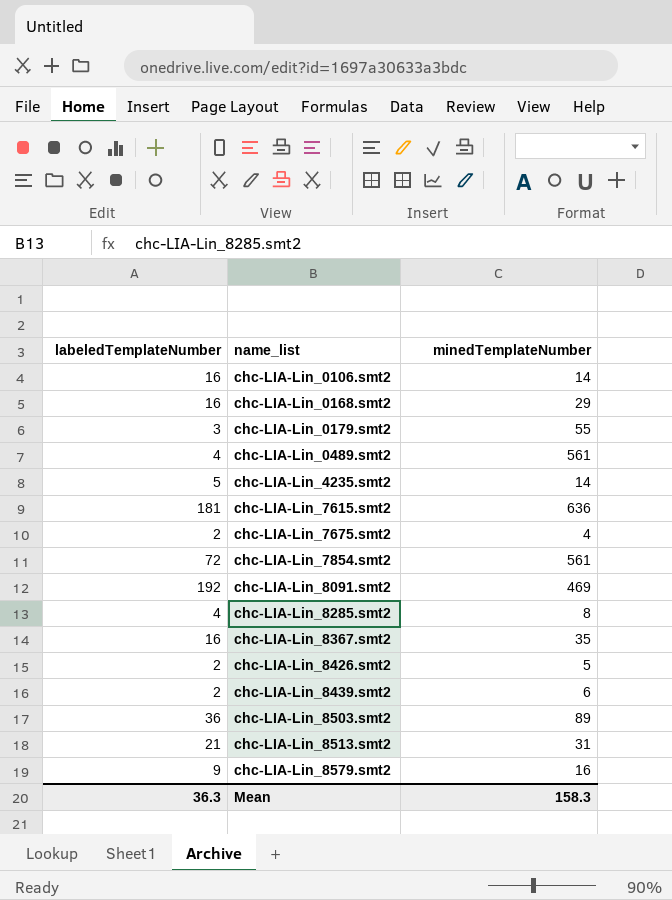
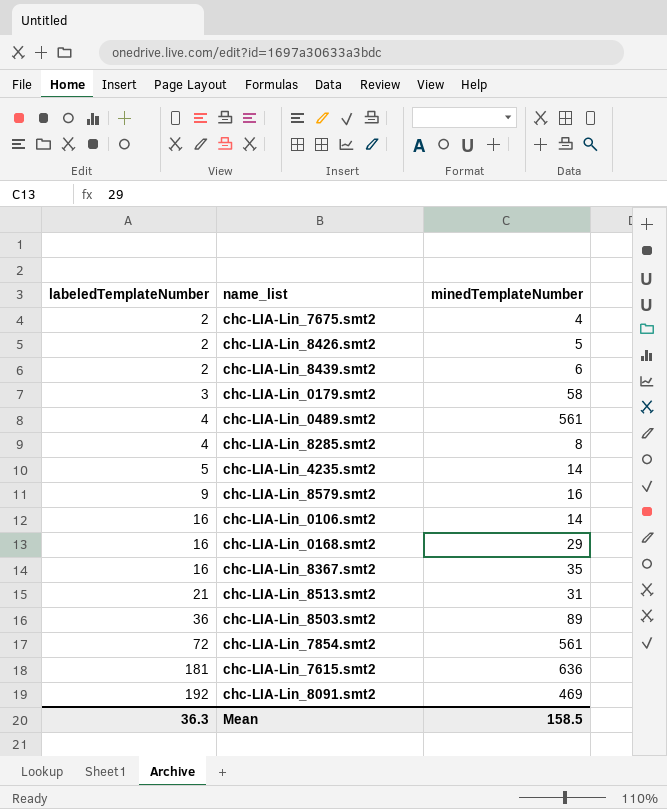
row order: name_list ascending -> labeledTemplateNumber ascending
chc-LIA-Lin_0179.smt2 | minedTemplateNumber: 55 -> 58
Mean | minedTemplateNumber: 158.3 -> 158.5

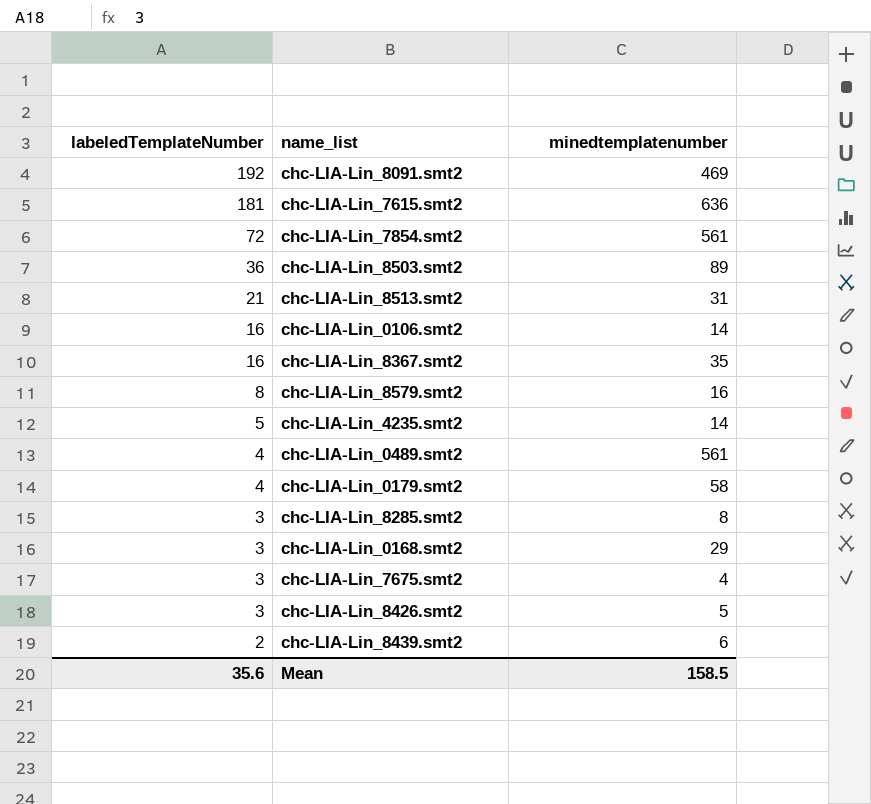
row order: labeledTemplateNumber ascending -> labeledTemplateNumber descending
column name: minedTemplateNumber -> minedtemplatenumber
chc-LIA-Lin_8579.smt2 | labeledTemplateNumber: 9 -> 8
chc-LIA-Lin_0179.smt2 | labeledTemplateNumber: 3 -> 4
chc-LIA-Lin_8285.smt2 | labeledTemplateNumber: 4 -> 3
chc-LIA-Lin_0168.smt2 | labeledTemplateNumber: 16 -> 3
chc-LIA-Lin_7675.smt2 | labeledTemplateNumber: 2 -> 3
chc-LIA-Lin_8426.smt2 | labeledTemplateNumber: 2 -> 3
Mean | labeledTemplateNumber: 36.3 -> 35.6

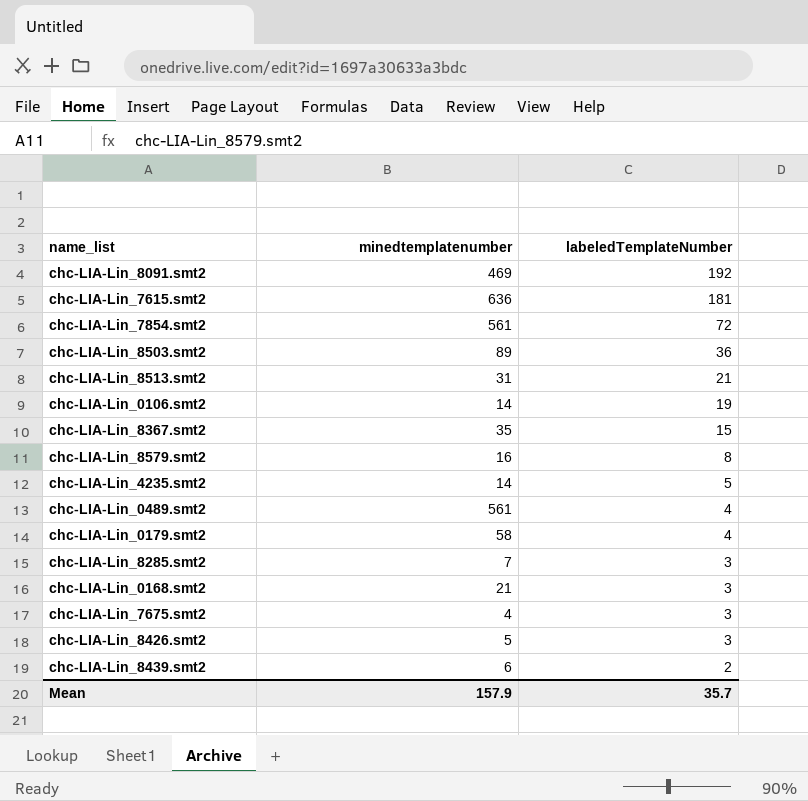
column labeledTemplateNumber | position: 1 -> 3
chc-LIA-Lin_0106.smt2 | labeledTemplateNumber: 16 -> 19
chc-LIA-Lin_8367.smt2 | labeledTemplateNumber: 16 -> 15
chc-LIA-Lin_8285.smt2 | minedtemplatenumber: 8 -> 7
chc-LIA-Lin_0168.smt2 | minedtemplatenumber: 29 -> 21
Mean | minedtemplatenumber: 158.5 -> 157.9
Mean | labeledTemplateNumber: 35.6 -> 35.7

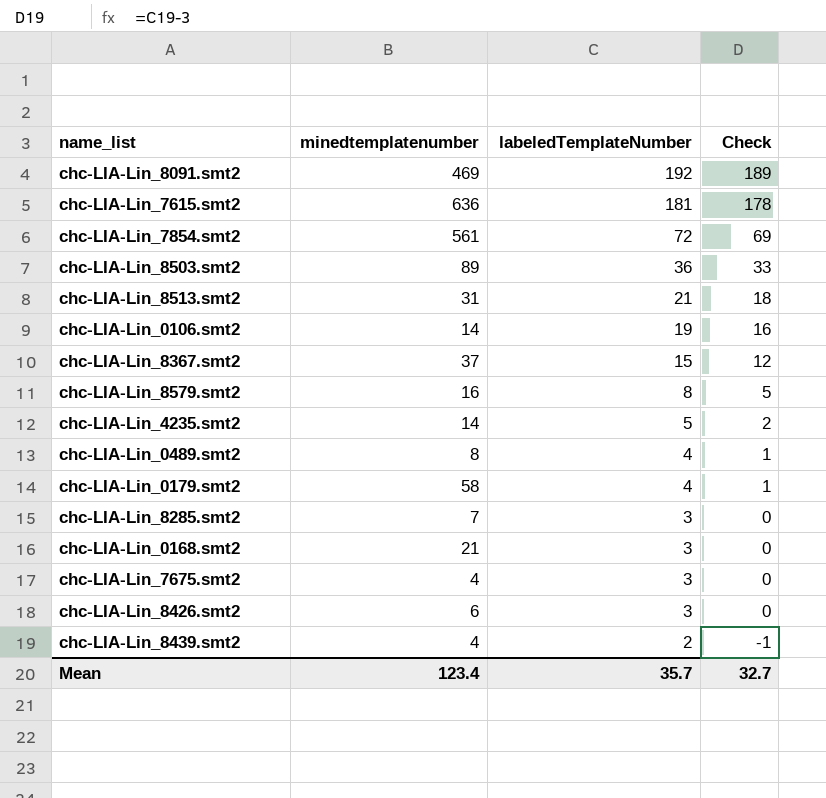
column Check | formula: none -> [labeledTemplateNumber] - 3
chc-LIA-Lin_8367.smt2 | minedtemplatenumber: 35 -> 37
chc-LIA-Lin_0489.smt2 | minedtemplatenumber: 561 -> 8
chc-LIA-Lin_8426.smt2 | minedtemplatenumber: 5 -> 6
chc-LIA-Lin_8439.smt2 | minedtemplatenumber: 6 -> 4
Mean | minedtemplatenumber: 157.9 -> 123.4

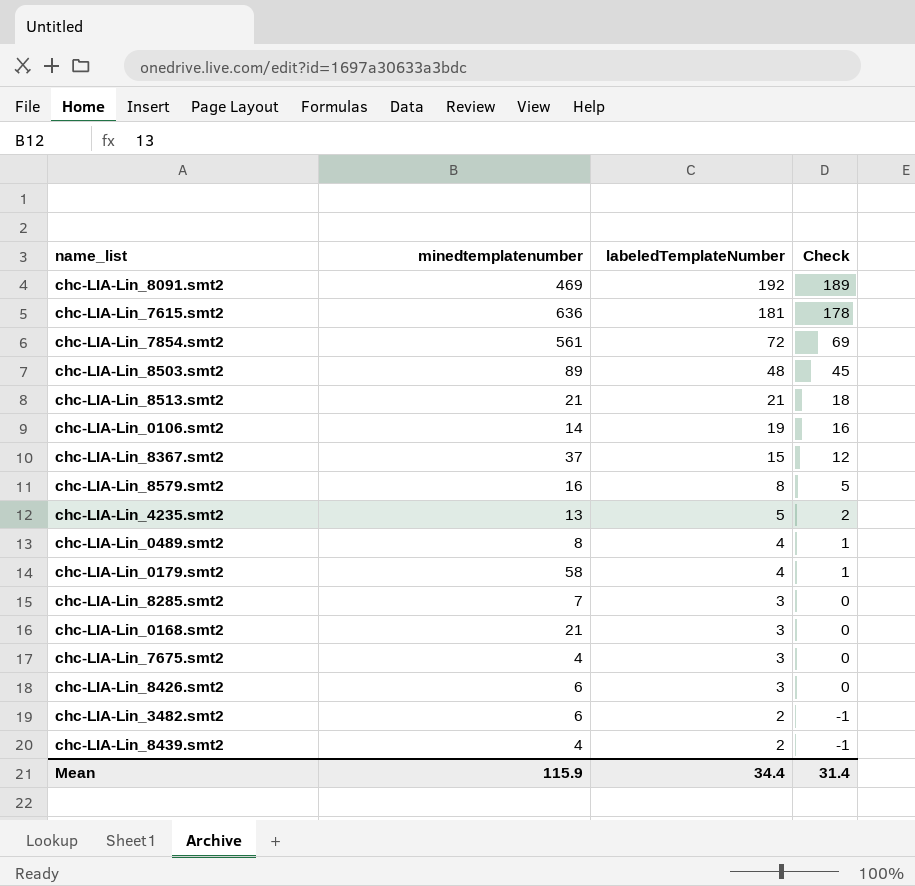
chc-LIA-Lin_8503.smt2 | labeledTemplateNumber: 36 -> 48
chc-LIA-Lin_8503.smt2 | Check: 33 -> 45
chc-LIA-Lin_8513.smt2 | minedtemplatenumber: 31 -> 21
chc-LIA-Lin_4235.smt2 | minedtemplatenumber: 14 -> 13
row chc-LIA-Lin_3482.smt2: none -> 6 | 2 | -1
Mean | minedtemplatenumber: 123.4 -> 115.9
Mean | labeledTemplateNumber: 35.7 -> 34.4
Mean | Check: 32.7 -> 31.4

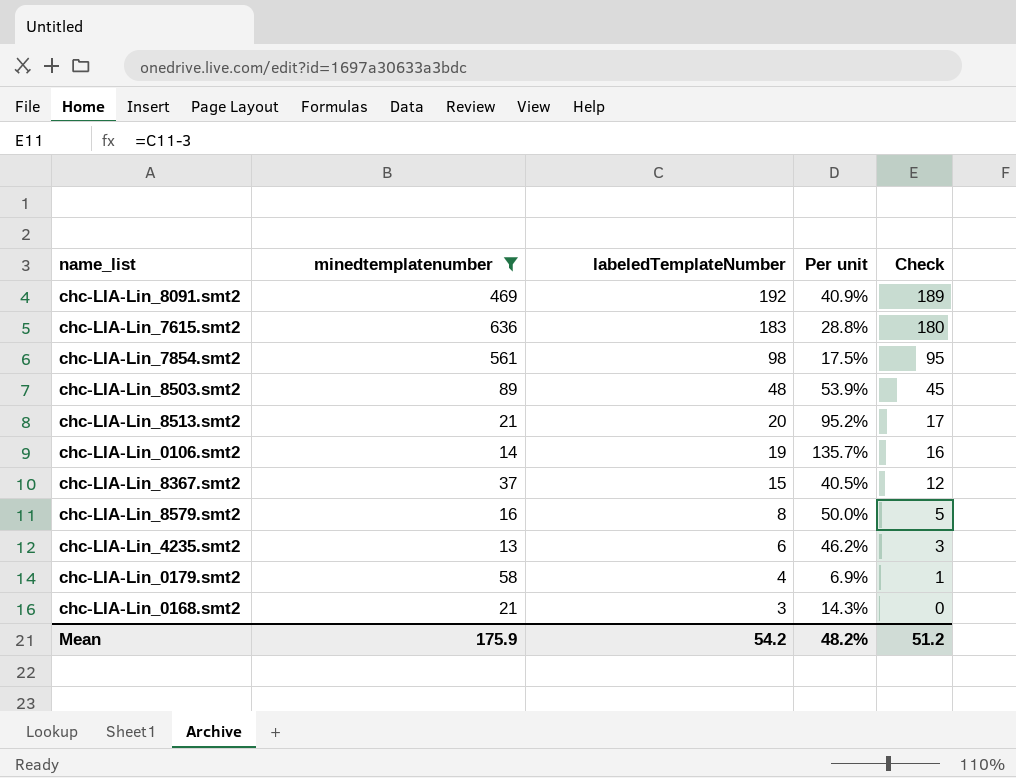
filter: none -> minedtemplatenumber >= 13
column Per unit | formula: none -> [labeledTemplateNumber] / [minedtemplatenumber]
chc-LIA-Lin_7615.smt2 | labeledTemplateNumber: 181 -> 183
chc-LIA-Lin_7615.smt2 | Check: 178 -> 180
chc-LIA-Lin_7854.smt2 | labeledTemplateNumber: 72 -> 98
chc-LIA-Lin_7854.smt2 | Check: 69 -> 95
chc-LIA-Lin_8513.smt2 | labeledTemplateNumber: 21 -> 20
chc-LIA-Lin_8513.smt2 | Check: 18 -> 17
chc-LIA-Lin_4235.smt2 | labeledTemplateNumber: 5 -> 6
chc-LIA-Lin_4235.smt2 | Check: 2 -> 3
Mean | minedtemplatenumber: 115.9 -> 175.9
Mean | labeledTemplateNumber: 34.4 -> 54.2
Mean | Check: 31.4 -> 51.2

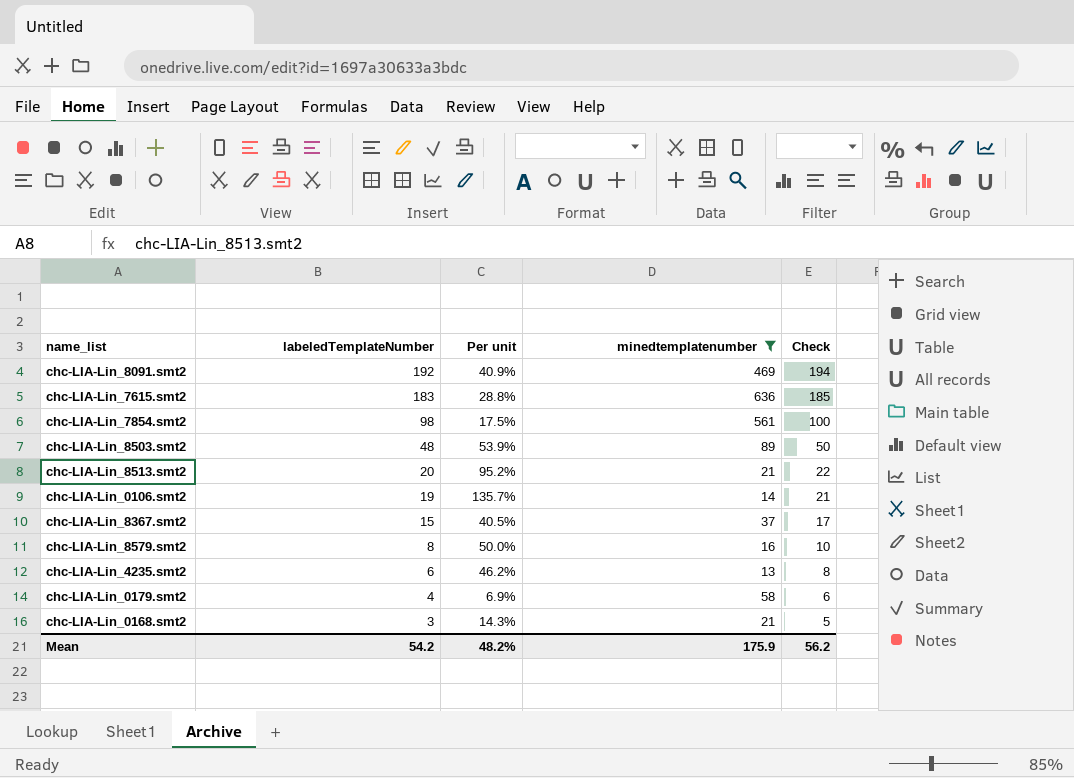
column minedtemplatenumber | position: 2 -> 4
column Check | formula: [labeledTemplateNumber] - 3 -> [labeledTemplateNumber] + 2
Mean | Check: 51.2 -> 56.2

